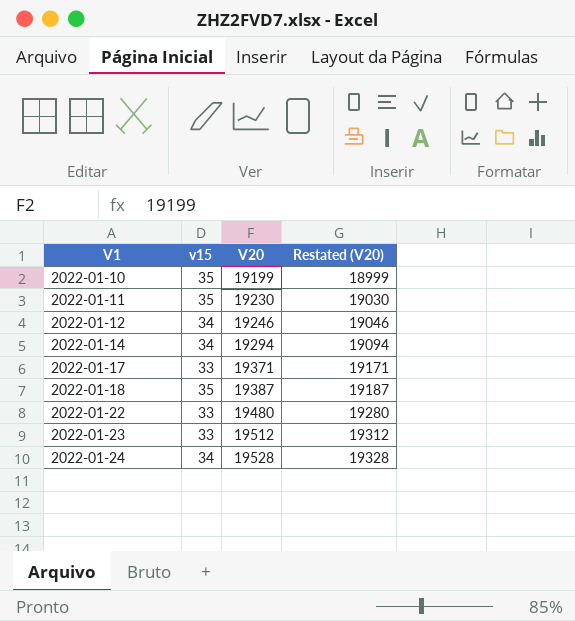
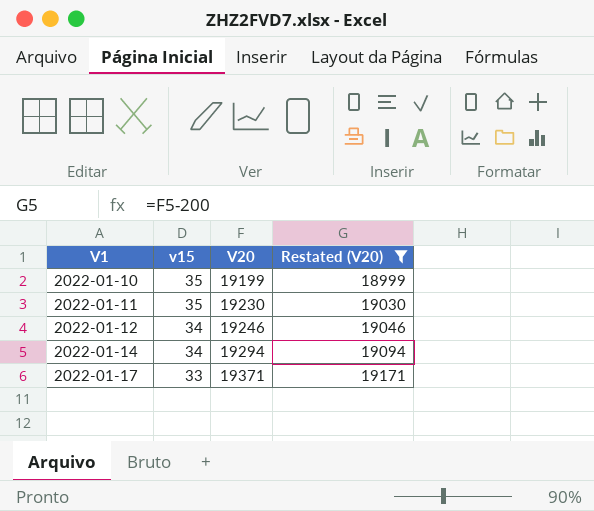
filter: none -> Restated (V20) <= 19171

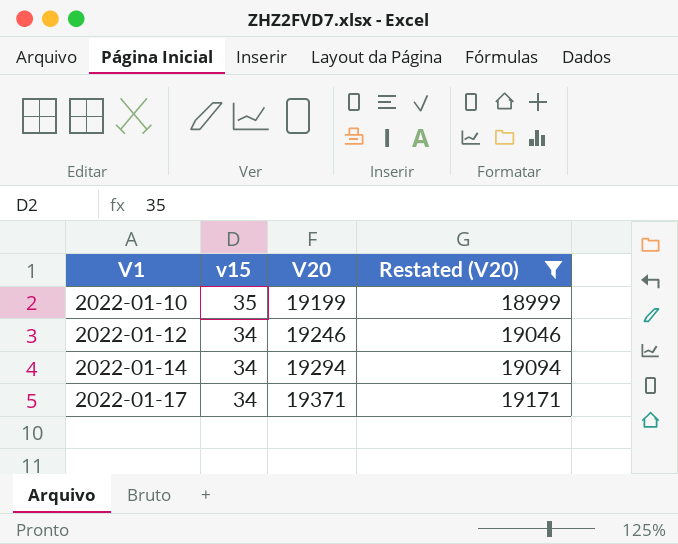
row 2022-01-11: 35 | 19230 | 19030 -> none
2022-01-17 | v15: 33 -> 34

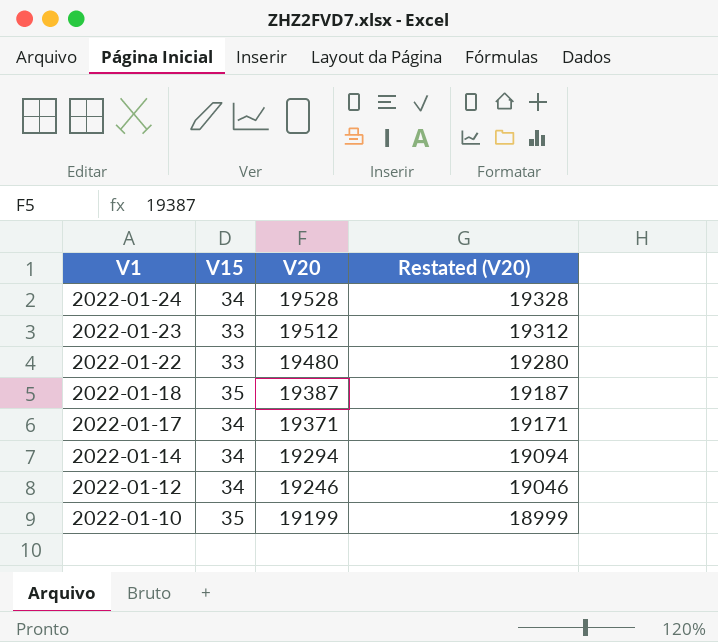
filter: Restated (V20) <= 19171 -> none
row order: V1 ascending -> V1 descending
column name: v15 -> V15

